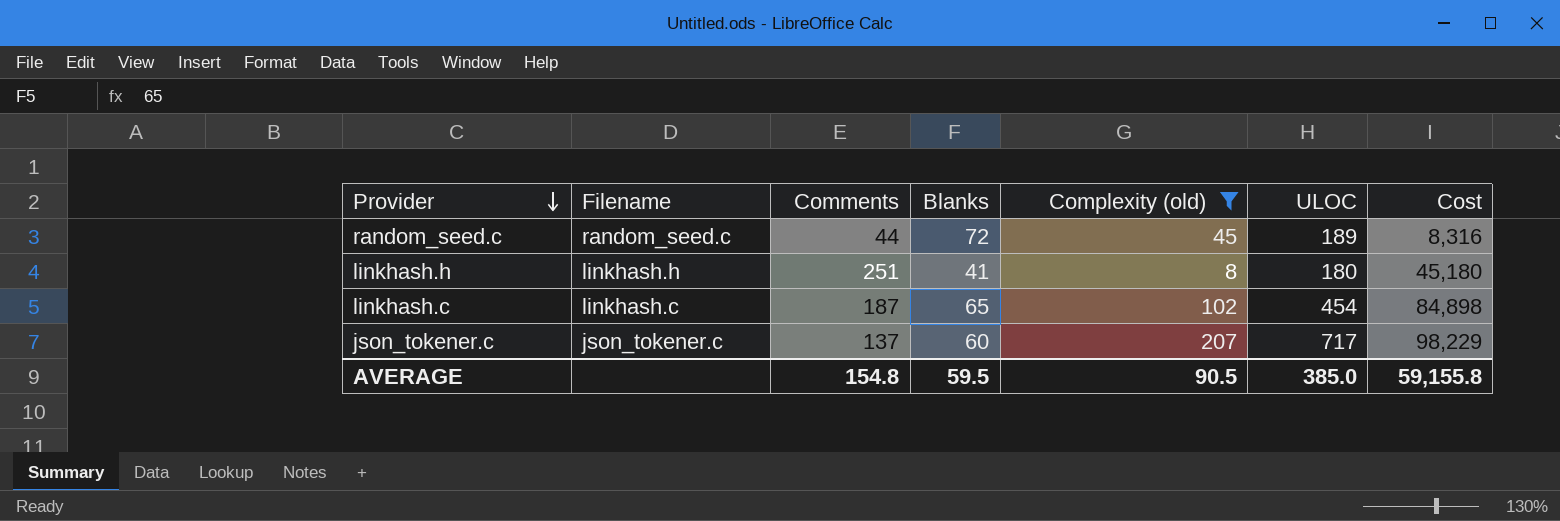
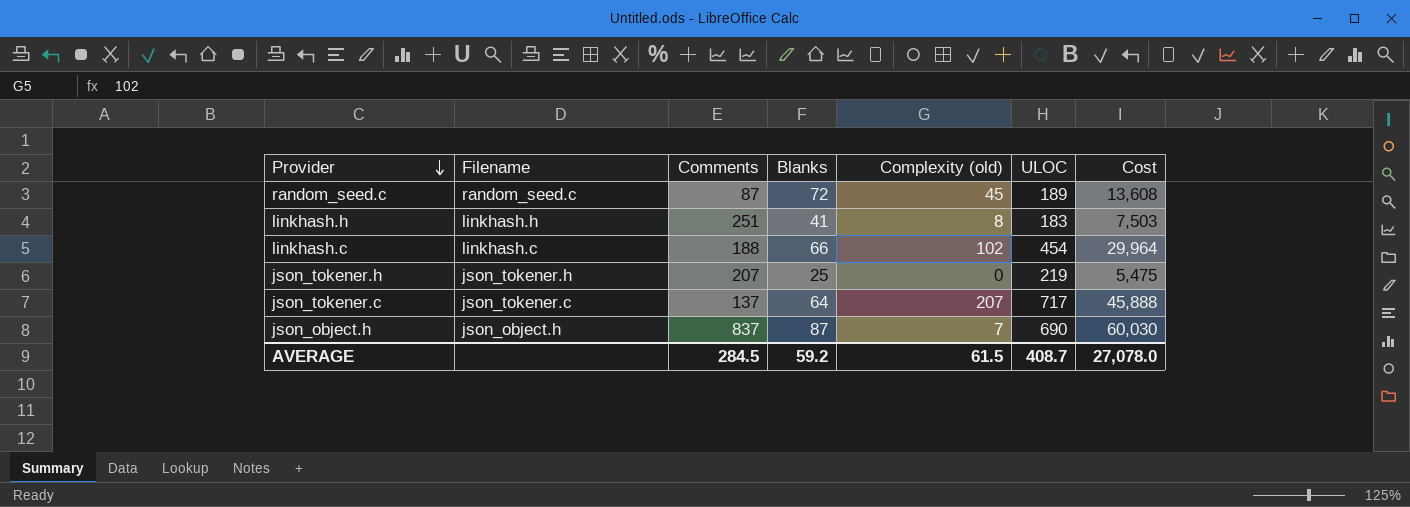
filter: Complexity (old) >= 8 -> none
column Cost | formula: [Comments] * [ULOC] -> [Blanks] * [ULOC]
random_seed.c | Comments: 44 -> 87
linkhash.h | ULOC: 180 -> 183
linkhash.c | Comments: 187 -> 188
linkhash.c | Blanks: 65 -> 66
json_tokener.c | Blanks: 60 -> 64
AVERAGE | Comments: 154.8 -> 284.5
AVERAGE | Blanks: 59.5 -> 59.2
AVERAGE | Complexity (old): 90.5 -> 61.5
AVERAGE | ULOC: 385.0 -> 408.7
AVERAGE | Cost: 59,155.8 -> 27,078.0

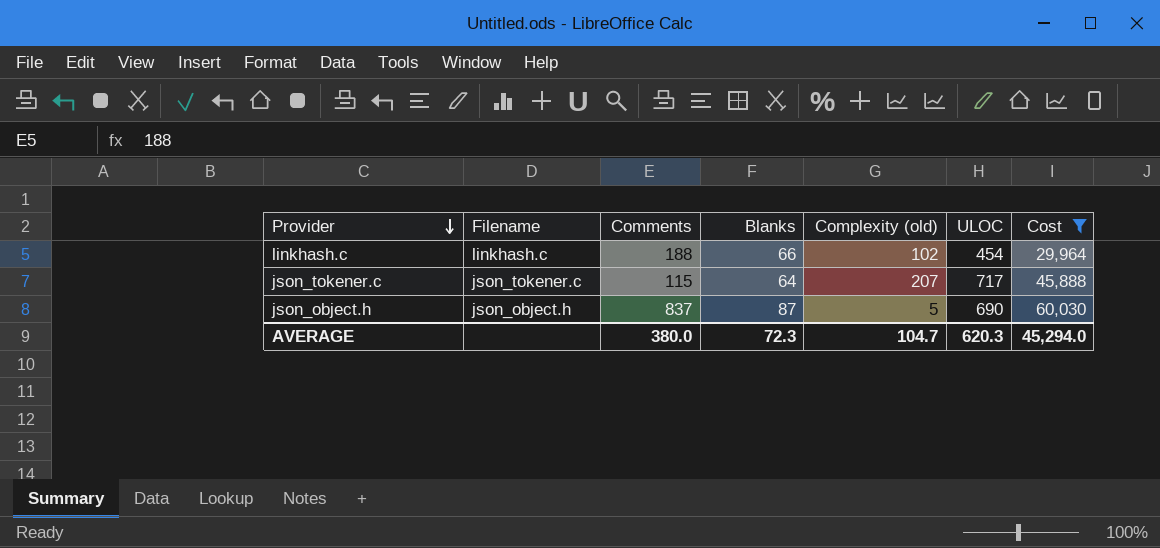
filter: none -> Cost >= 29,964
json_tokener.c | Comments: 137 -> 115
json_object.h | Complexity (old): 7 -> 5
AVERAGE | Comments: 284.5 -> 380.0
AVERAGE | Blanks: 59.2 -> 72.3
AVERAGE | Complexity (old): 61.5 -> 104.7
AVERAGE | ULOC: 408.7 -> 620.3
AVERAGE | Cost: 27,078.0 -> 45,294.0

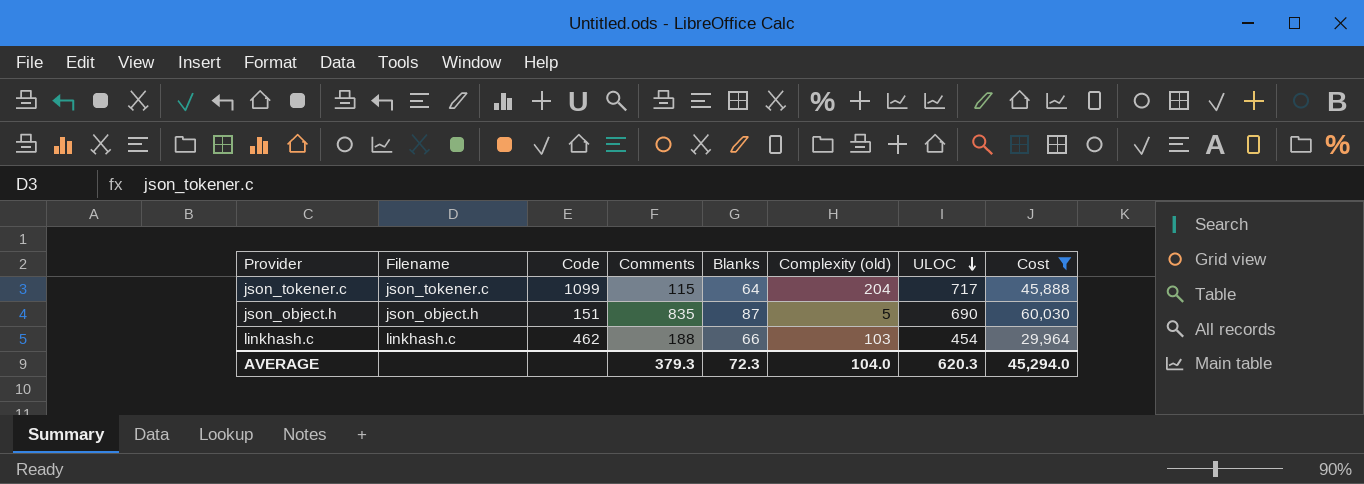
row order: Provider descending -> ULOC descending
column Code | position: none -> 3
json_tokener.c | Complexity (old): 207 -> 204
json_object.h | Comments: 837 -> 835
linkhash.c | Complexity (old): 102 -> 103
AVERAGE | Comments: 380.0 -> 379.3
AVERAGE | Complexity (old): 104.7 -> 104.0

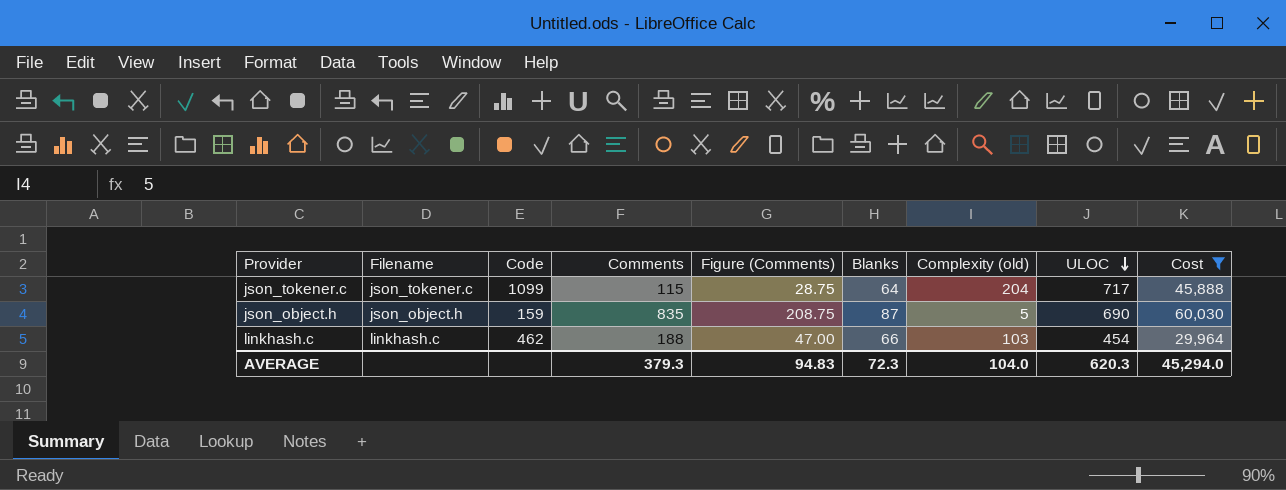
column Figure (Comments) | formula: none -> [Comments] * 0.25
json_object.h | Code: 151 -> 159

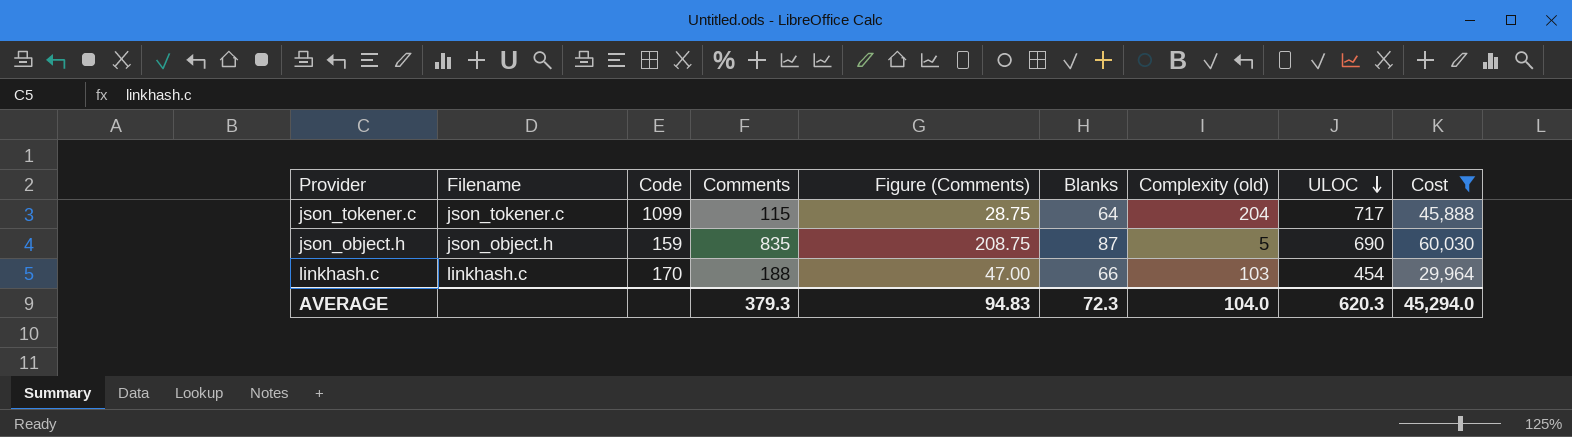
linkhash.c | Code: 462 -> 170

